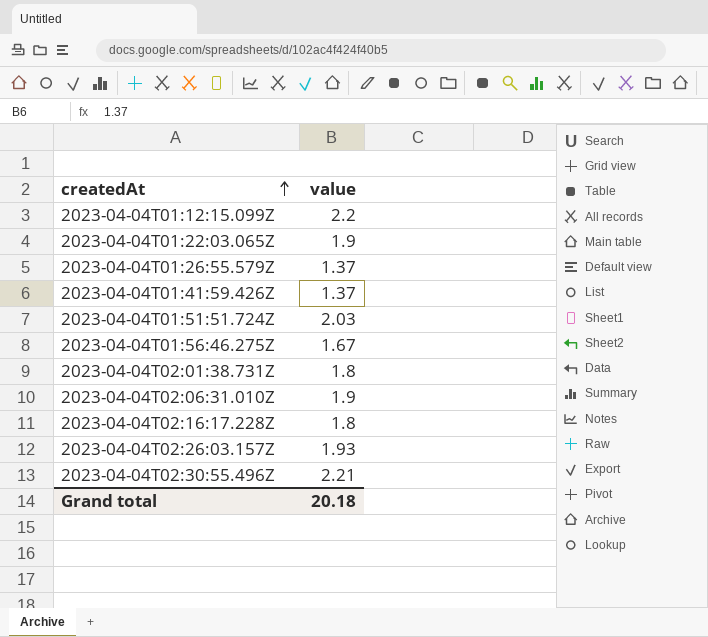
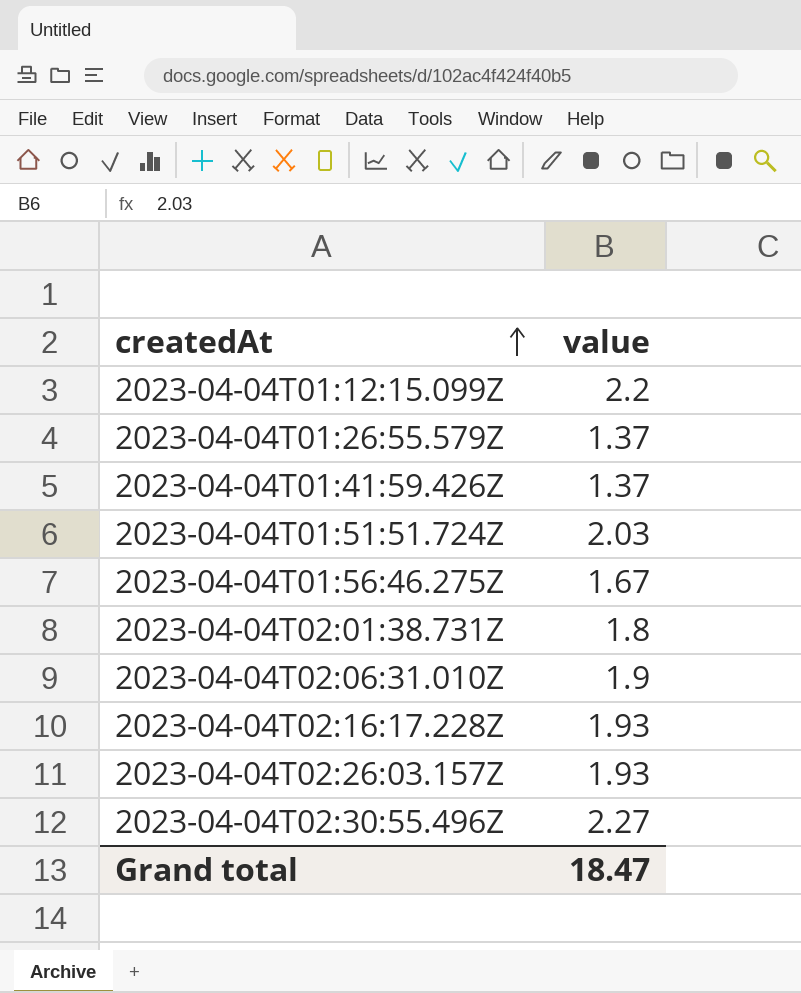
row 2023-04-04T01:22:03.065Z: 1.9 -> none
2023-04-04T02:16:17.228Z | value: 1.8 -> 1.93
2023-04-04T02:30:55.496Z | value: 2.21 -> 2.27
Grand total | value: 20.18 -> 18.47

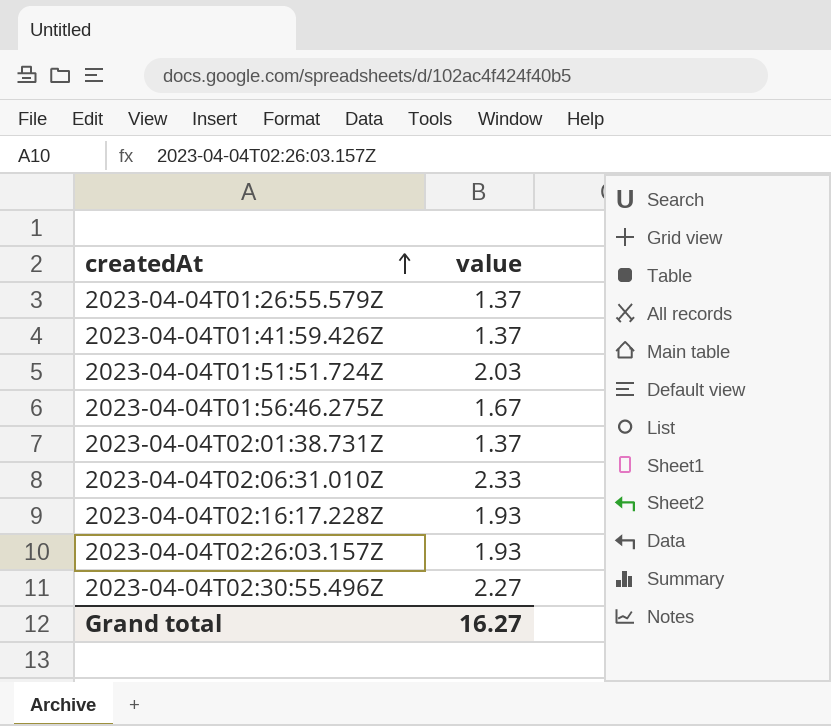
row 2023-04-04T01:12:15.099Z: 2.2 -> none
2023-04-04T02:01:38.731Z | value: 1.8 -> 1.37
2023-04-04T02:06:31.010Z | value: 1.9 -> 2.33
Grand total | value: 18.47 -> 16.27

